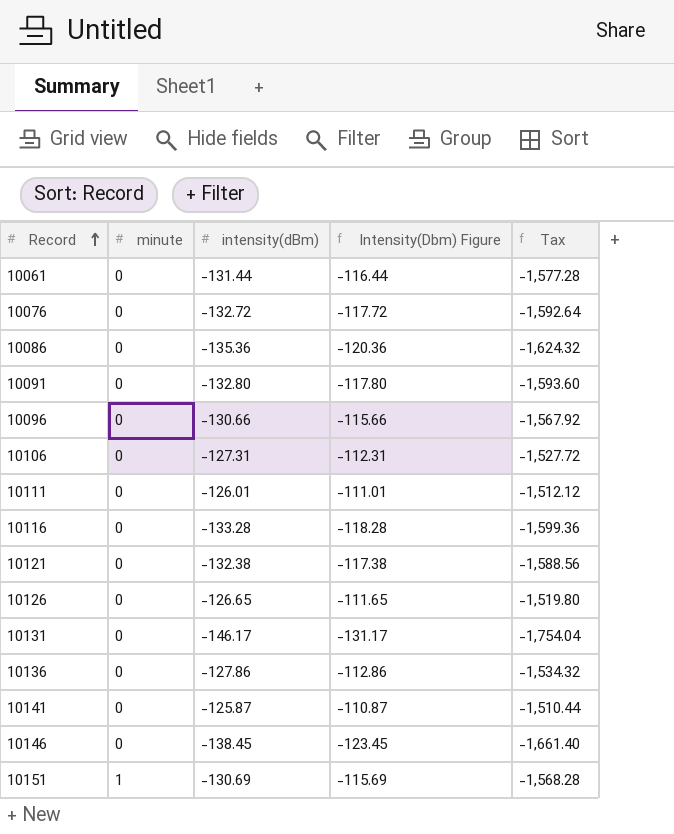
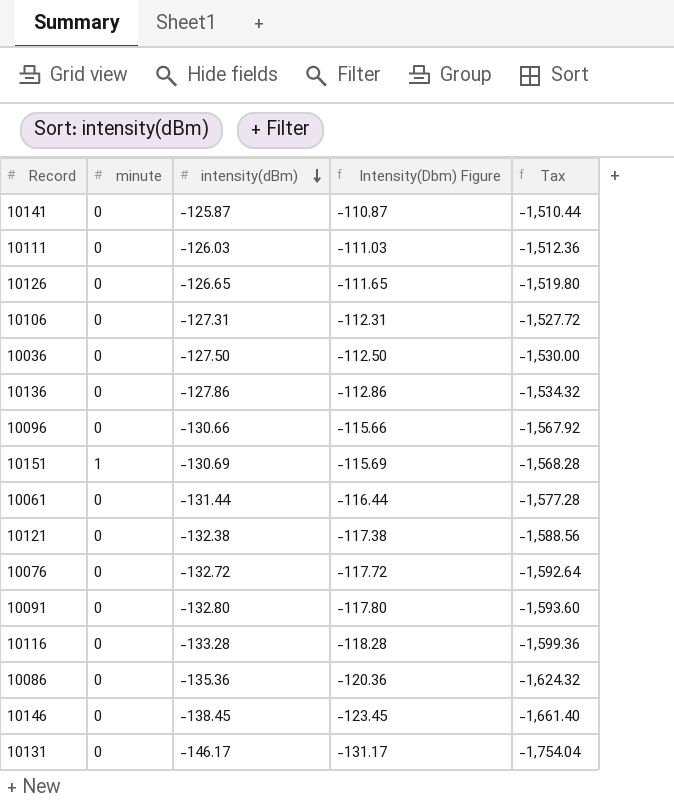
row order: Record ascending -> intensity(dBm) descending
10111 | intensity(dBm): -126.01 -> -126.03
10111 | Intensity(Dbm) Figure: -111.01 -> -111.03
10111 | Tax: -1,512.12 -> -1,512.36
row 10036: none -> 0 | -127.50 | -112.50 | -1,530.00

